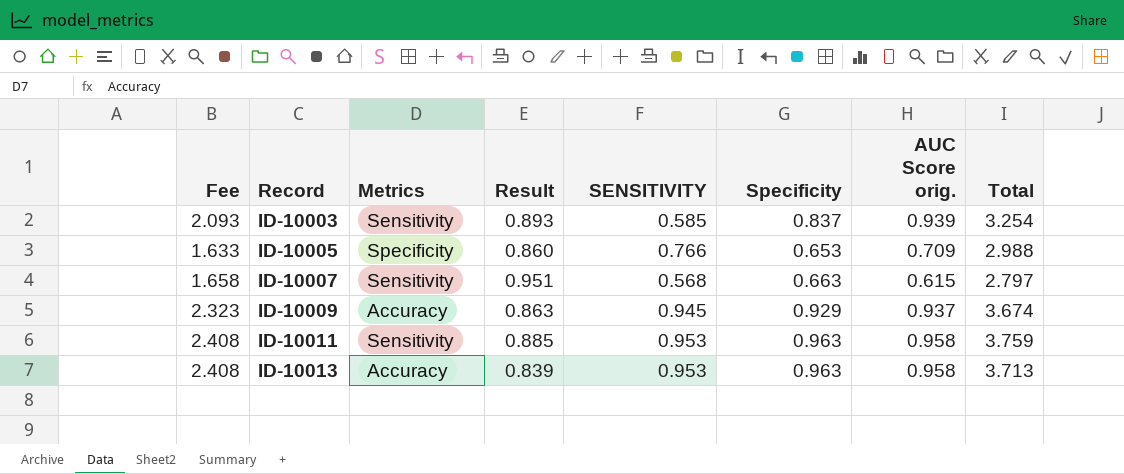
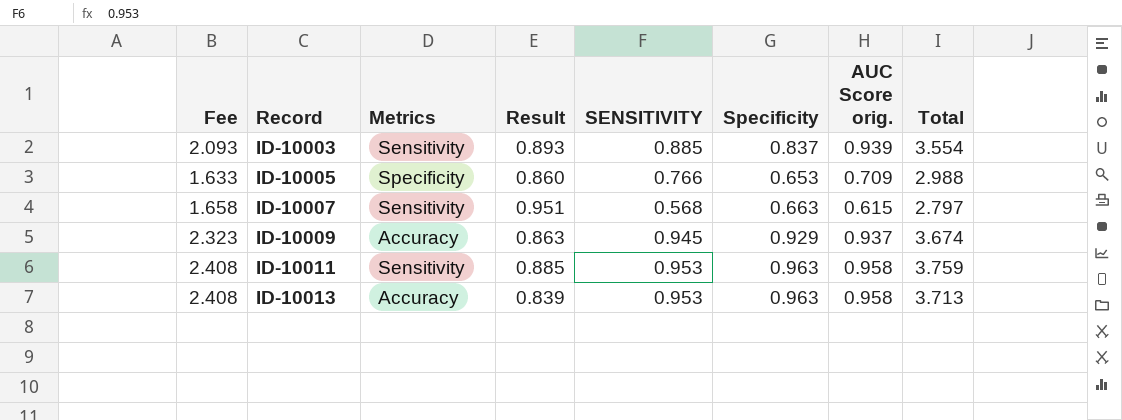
ID-10003 | SENSITIVITY: 0.585 -> 0.885
ID-10003 | Total: 3.254 -> 3.554

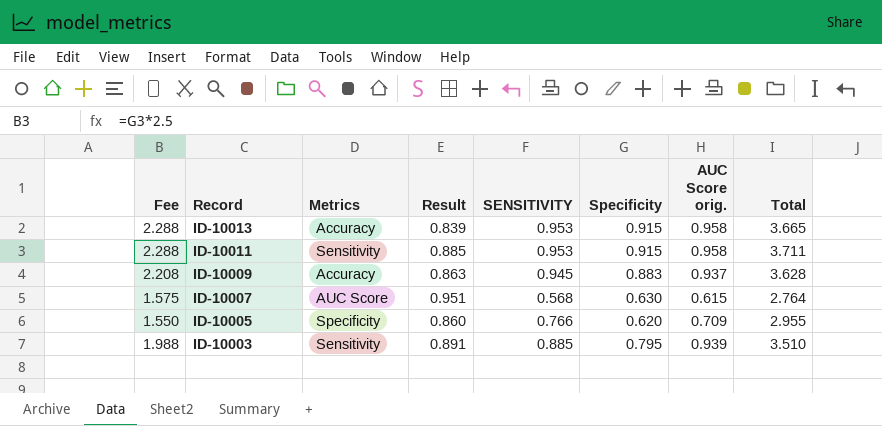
row order: Record ascending -> Record descending
ID-10013 | Fee: 2.408 -> 2.288
ID-10013 | Specificity: 0.963 -> 0.915
ID-10013 | Total: 3.713 -> 3.665
ID-10011 | Fee: 2.408 -> 2.288
ID-10011 | Specificity: 0.963 -> 0.915
ID-10011 | Total: 3.759 -> 3.711
ID-10009 | Fee: 2.323 -> 2.208
ID-10009 | Specificity: 0.929 -> 0.883
ID-10009 | Total: 3.674 -> 3.628
ID-10007 | Fee: 1.658 -> 1.575
ID-10007 | Metrics: Sensitivity -> AUC Score
ID-10007 | Specificity: 0.663 -> 0.630
ID-10007 | Total: 2.797 -> 2.764
ID-10005 | Fee: 1.633 -> 1.550
ID-10005 | Specificity: 0.653 -> 0.620
ID-10005 | Total: 2.988 -> 2.955
ID-10003 | Fee: 2.093 -> 1.988
ID-10003 | Result: 0.893 -> 0.891
ID-10003 | Specificity: 0.837 -> 0.795
ID-10003 | Total: 3.554 -> 3.510

